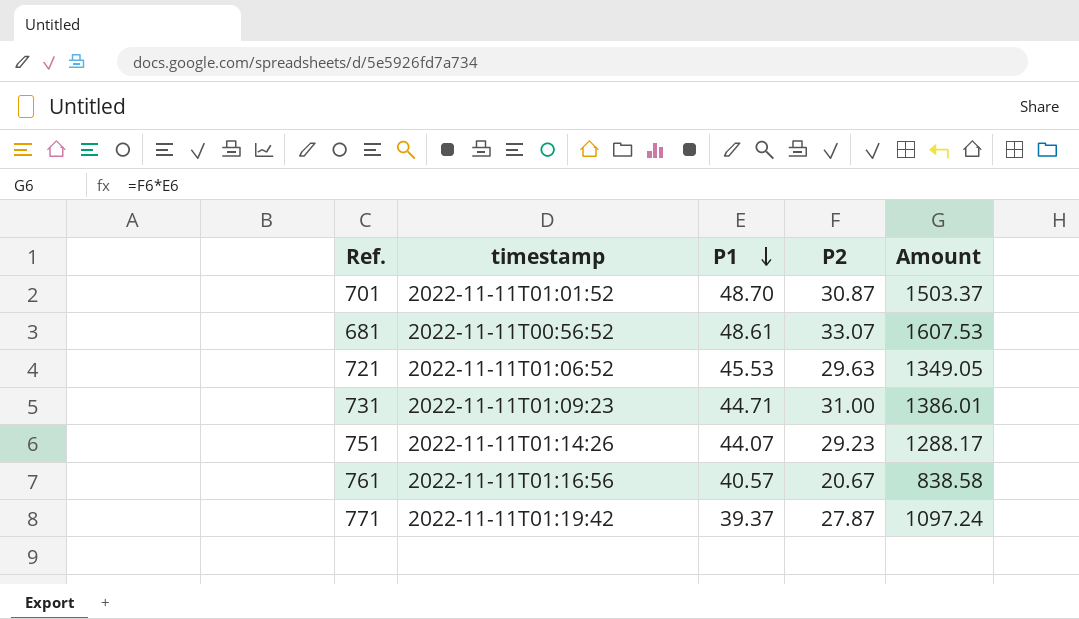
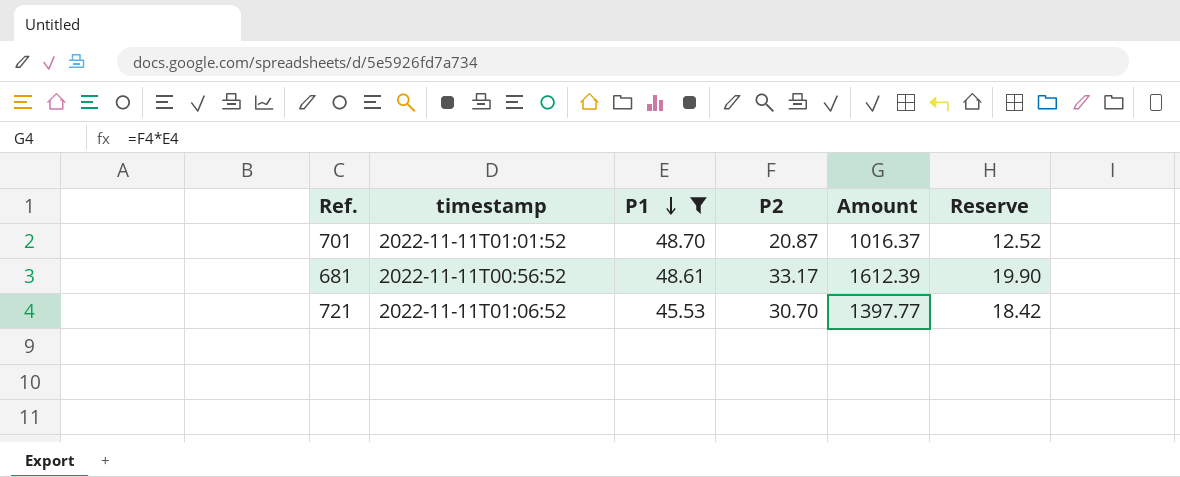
filter: none -> P1 >= 45.53
column Reserve | formula: none -> [P2] * 0.6
701 | P2: 30.87 -> 20.87
701 | Amount: 1503.37 -> 1016.37
681 | P2: 33.07 -> 33.17
681 | Amount: 1607.53 -> 1612.39
721 | P2: 29.63 -> 30.70
721 | Amount: 1349.05 -> 1397.77

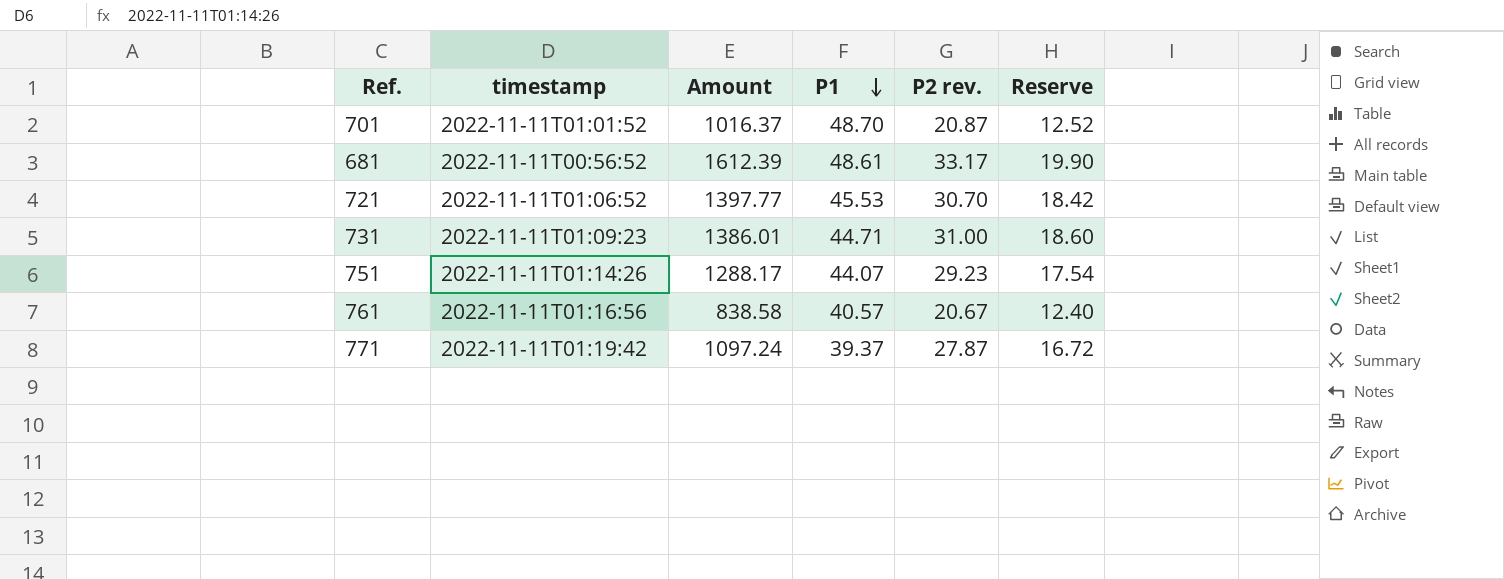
filter: P1 >= 45.53 -> none
column Amount | position: 5 -> 3
column name: P2 -> P2 rev.

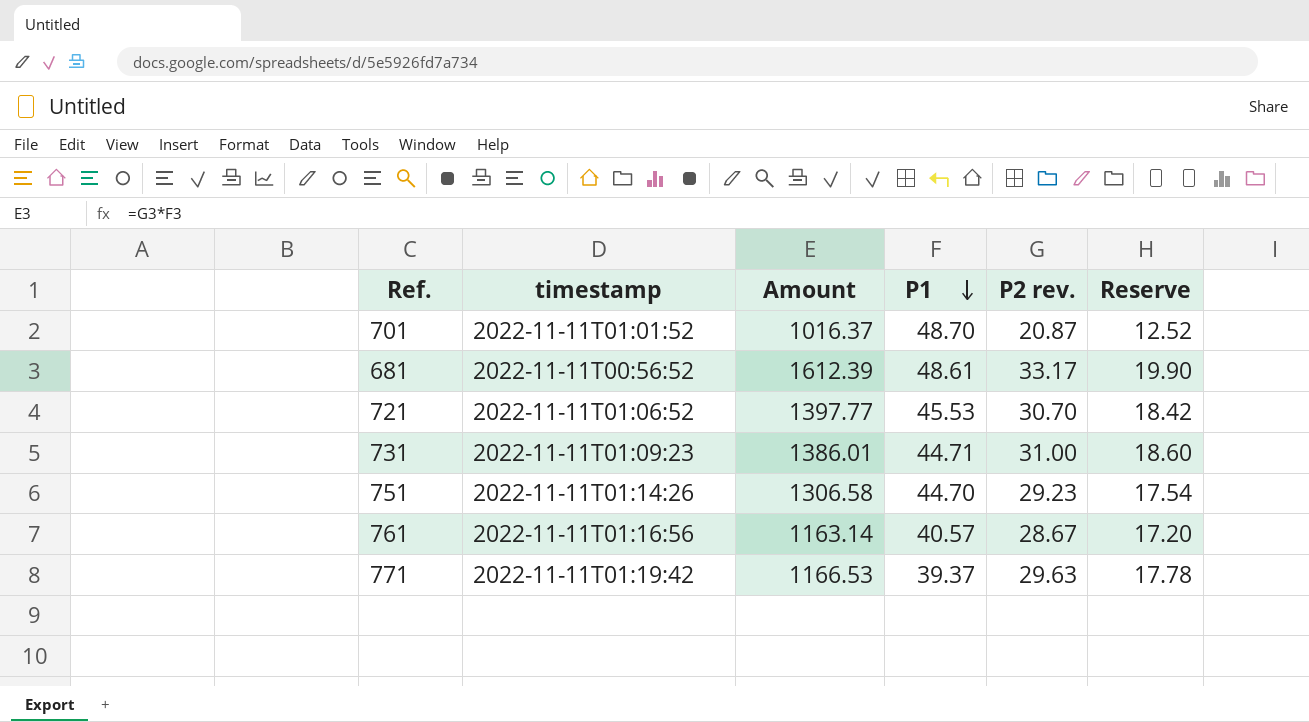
751 | Amount: 1288.17 -> 1306.58
751 | P1: 44.07 -> 44.70
761 | Amount: 838.58 -> 1163.14
761 | P2 rev.: 20.67 -> 28.67
761 | Reserve: 12.40 -> 17.20
771 | Amount: 1097.24 -> 1166.53
771 | P2 rev.: 27.87 -> 29.63
771 | Reserve: 16.72 -> 17.78

